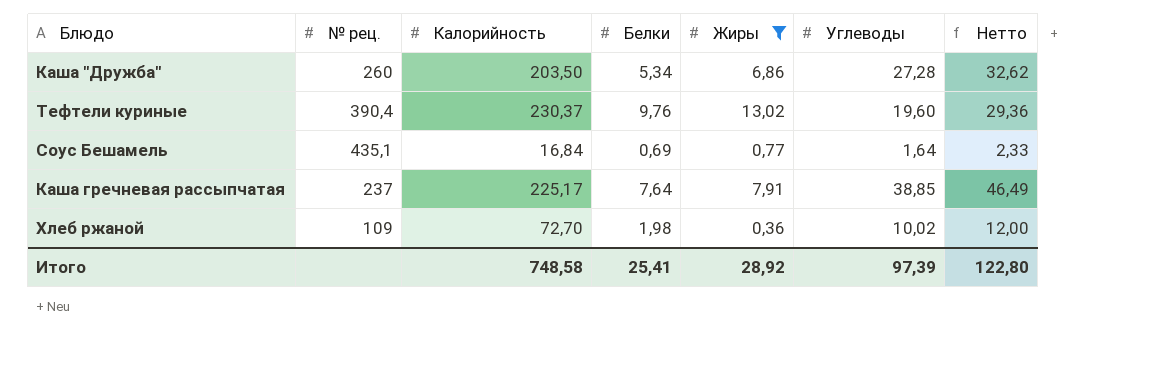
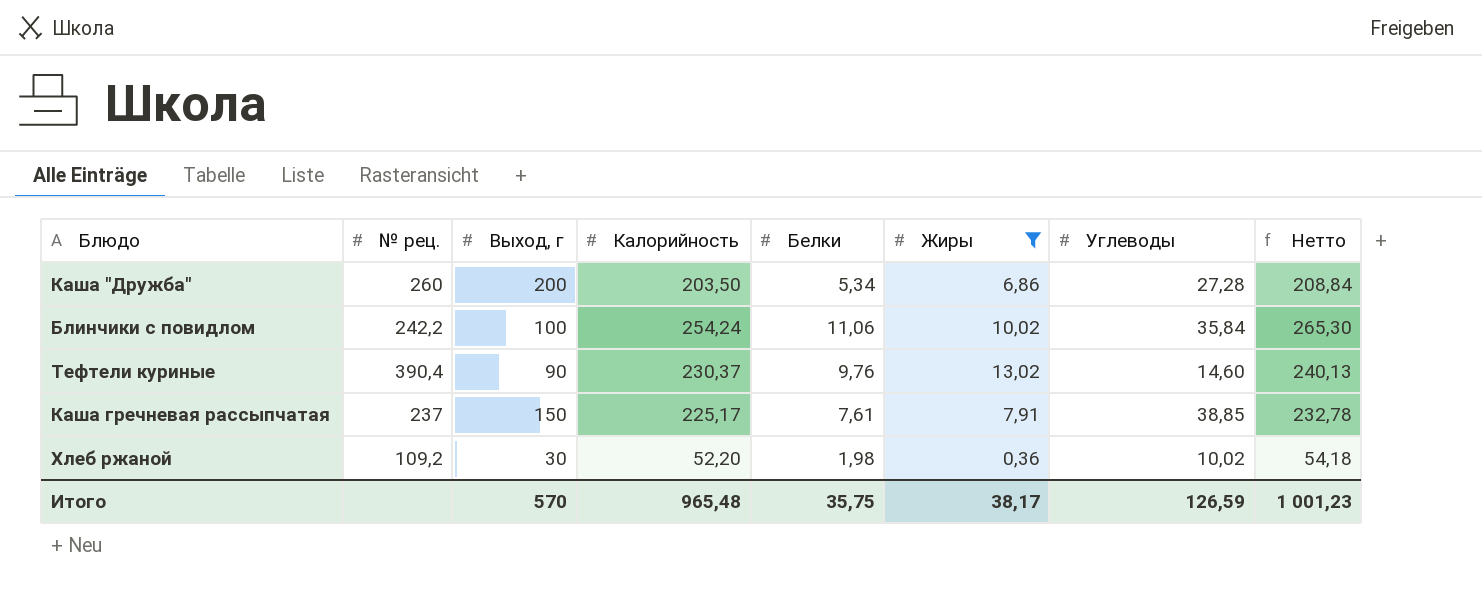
column Выход, г | position: none -> 3
column Нетто | formula: [Белки] + [Углеводы] -> [Калорийность] + [Белки]
row Соус Бешамель: 435,1 | 16,84 | 0,69 | 0,77 | 1,64 | 2,33 -> none
row Блинчики с повидлом: none -> 242,2 | 100 | 254,24 | 11,06 | 10,02 | 35,84 | 265,30
Тефтели куриные | Углеводы: 19,60 -> 14,60
Каша гречневая рассыпчатая | Белки: 7,64 -> 7,61
Хлеб ржаной | № рец.: 109 -> 109,2
Хлеб ржаной | Калорийность: 72,70 -> 52,20
Итого | Калорийность: 748,58 -> 965,48
Итого | Белки: 25,41 -> 35,75
Итого | Жиры: 28,92 -> 38,17
Итого | Углеводы: 97,39 -> 126,59
Итого | Нетто: 122,80 -> 1 001,23

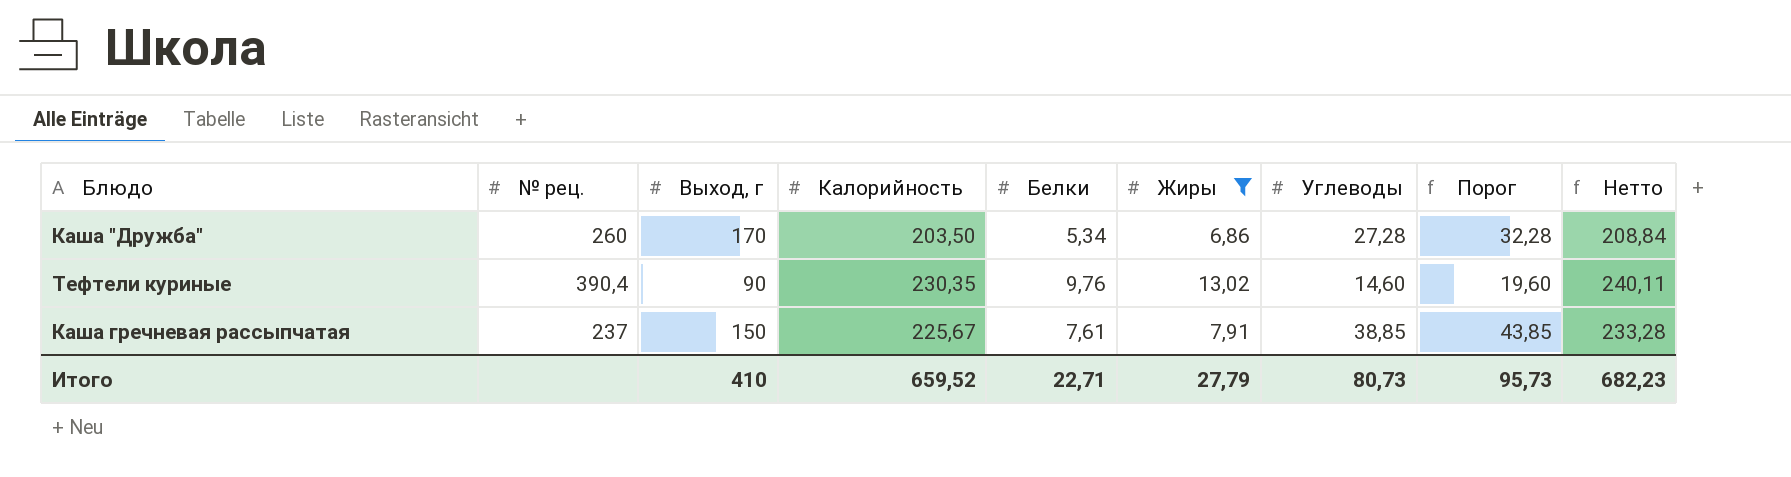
column Порог | formula: none -> [Углеводы] + 5
row Блинчики с повидлом: 242,2 | 100 | 254,24 | 11,06 | 10,02 | 35,84 | 265,30 -> none
row Хлеб ржаной: 109,2 | 30 | 52,20 | 1,98 | 0,36 | 10,02 | 54,18 -> none
Каша "Дружба" | Выход, г: 200 -> 170
Тефтели куриные | Калорийность: 230,37 -> 230,35
Тефтели куриные | Нетто: 240,13 -> 240,11
Каша гречневая рассыпчатая | Калорийность: 225,17 -> 225,67
Каша гречневая рассыпчатая | Нетто: 232,78 -> 233,28
Итого | Выход, г: 570 -> 410
Итого | Калорийность: 965,48 -> 659,52
Итого | Белки: 35,75 -> 22,71
Итого | Жиры: 38,17 -> 27,79
Итого | Углеводы: 126,59 -> 80,73
Итого | Нетто: 1 001,23 -> 682,23

